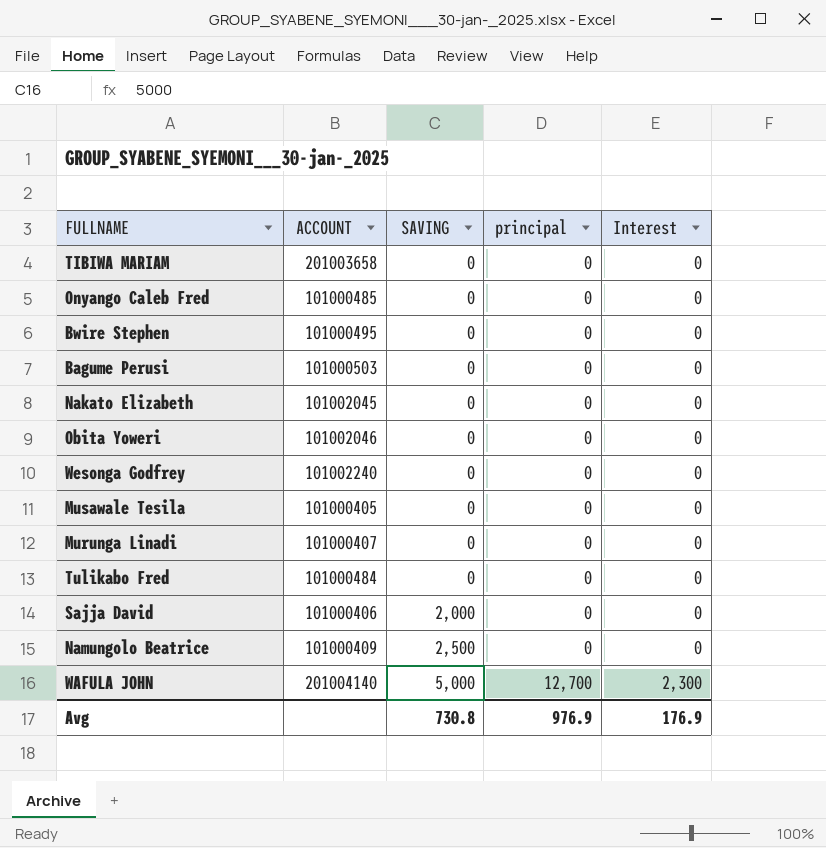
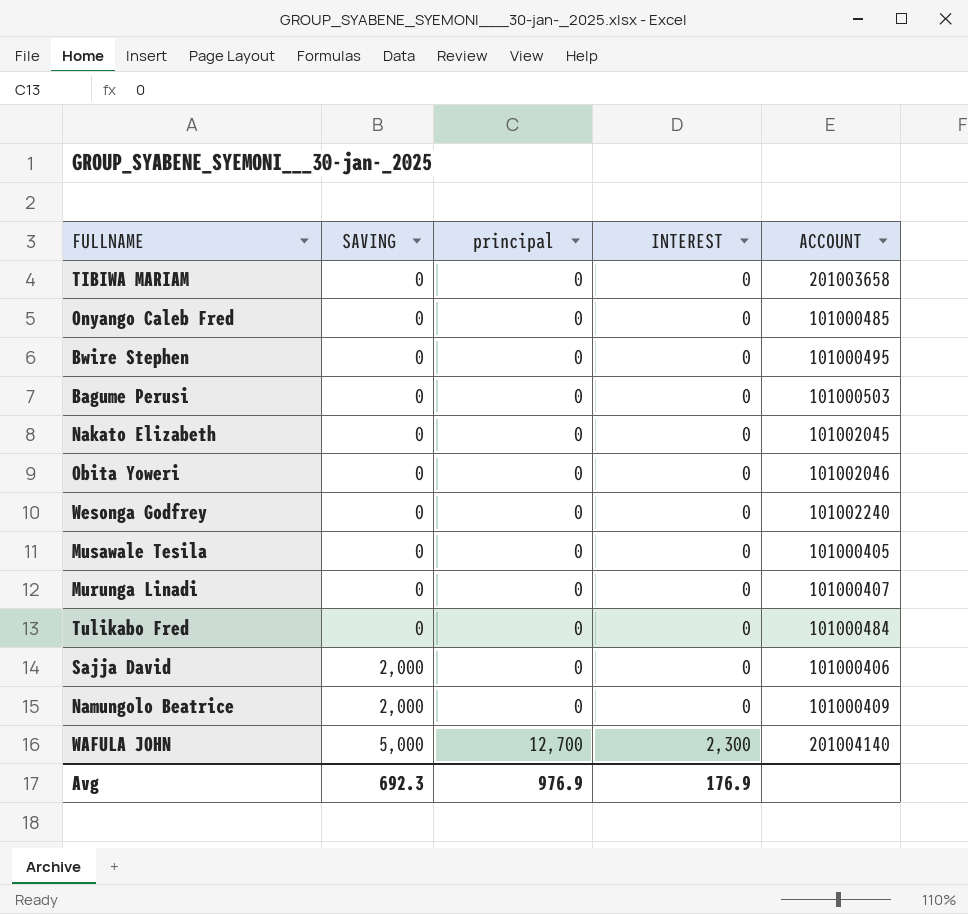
column name: Interest -> INTEREST
column ACCOUNT | position: 2 -> 5
Namungolo Beatrice | SAVING: 2,500 -> 2,000
Avg | SAVING: 730.8 -> 692.3

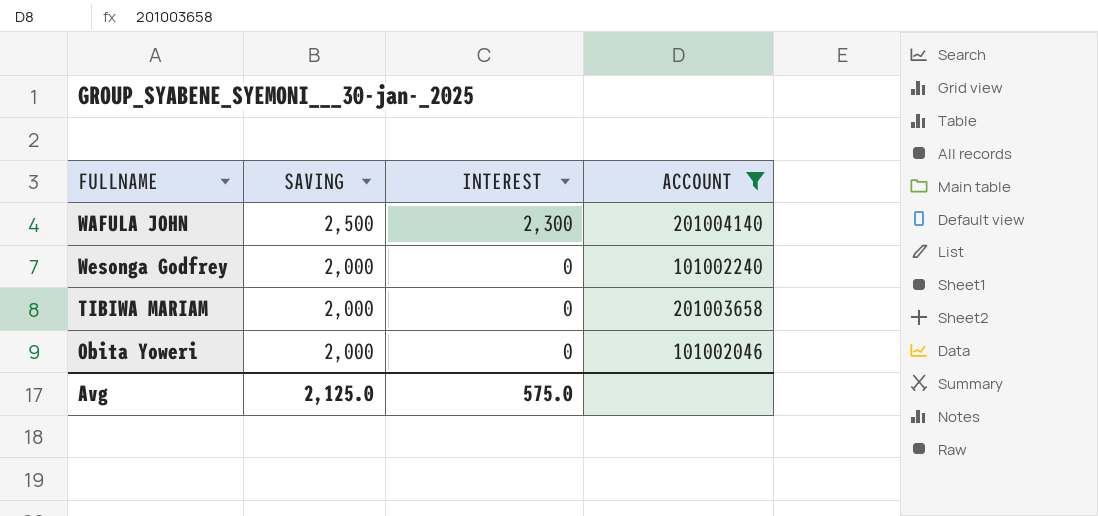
filter: none -> ACCOUNT >= 101002046
row order: SAVING ascending -> SAVING descending
column principal | position: 3 -> none
WAFULA JOHN | SAVING: 5,000 -> 2,500
Wesonga Godfrey | SAVING: 0 -> 2,000
TIBIWA MARIAM | SAVING: 0 -> 2,000
Obita Yoweri | SAVING: 0 -> 2,000
Avg | SAVING: 692.3 -> 2,125.0
Avg | INTEREST: 176.9 -> 575.0

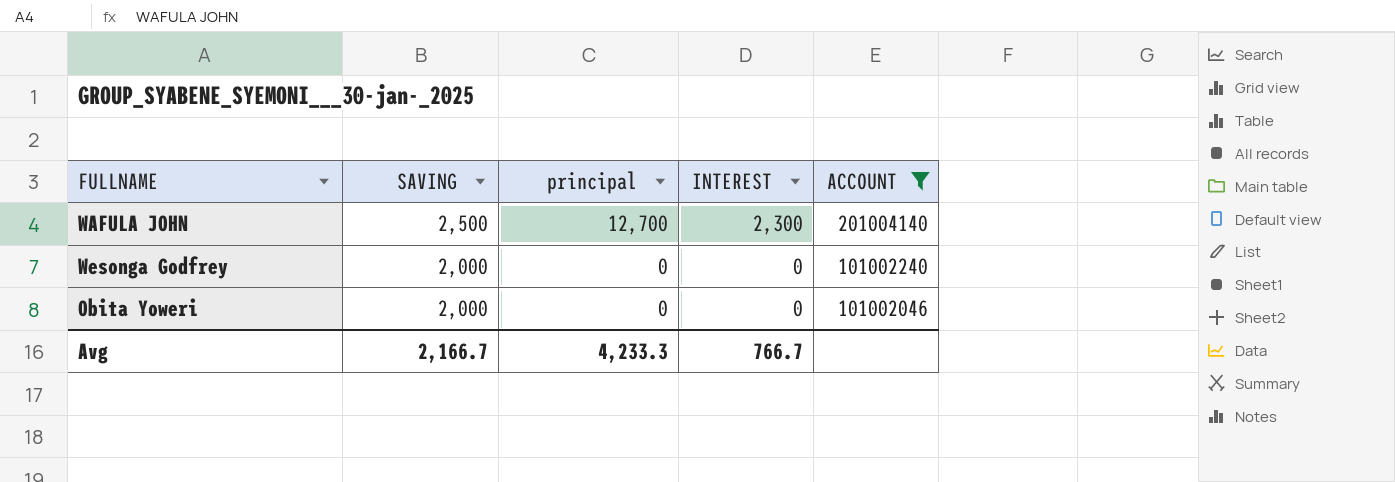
column principal | position: none -> 3
row TIBIWA MARIAM: 2,000 | 0 | 201003658 -> none
Avg | SAVING: 2,125.0 -> 2,166.7
Avg | INTEREST: 575.0 -> 766.7

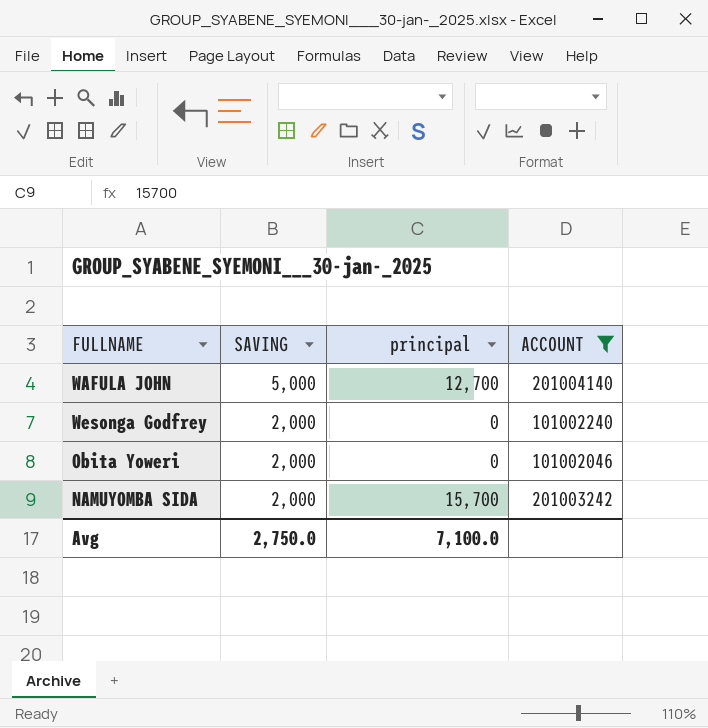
column INTEREST | position: 4 -> none
WAFULA JOHN | SAVING: 2,500 -> 5,000
row NAMUYOMBA SIDA: none -> 2,000 | 15,700 | 201003242
Avg | SAVING: 2,166.7 -> 2,750.0
Avg | principal: 4,233.3 -> 7,100.0

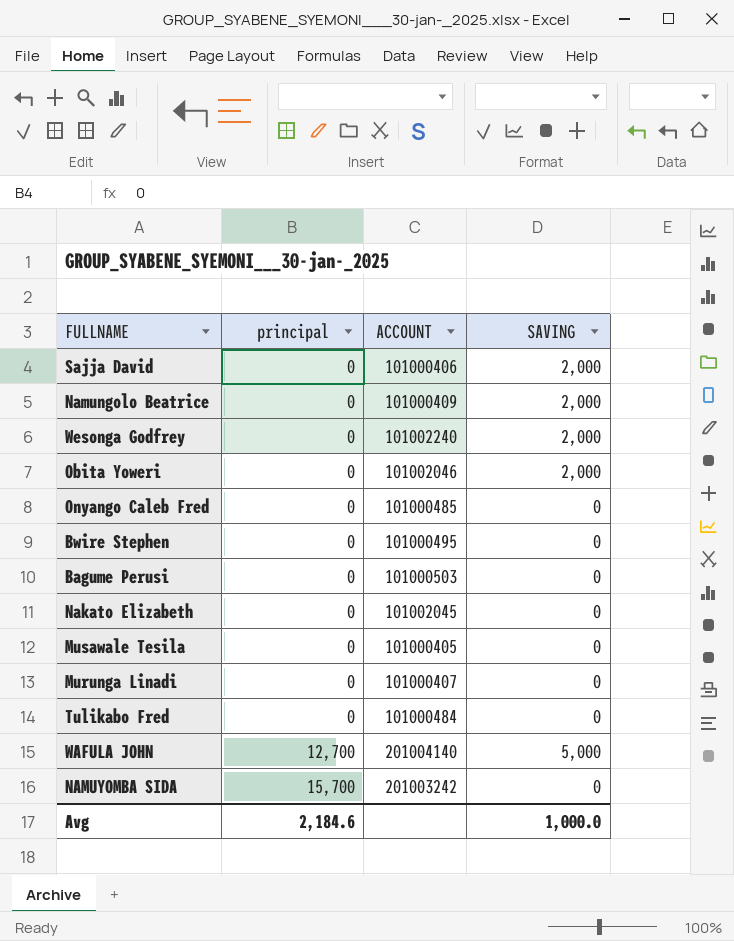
filter: ACCOUNT >= 101002046 -> none
row order: SAVING descending -> principal ascending
column SAVING | position: 2 -> 4
NAMUYOMBA SIDA | SAVING: 2,000 -> 0
Avg | principal: 7,100.0 -> 2,184.6
Avg | SAVING: 2,750.0 -> 1,000.0

